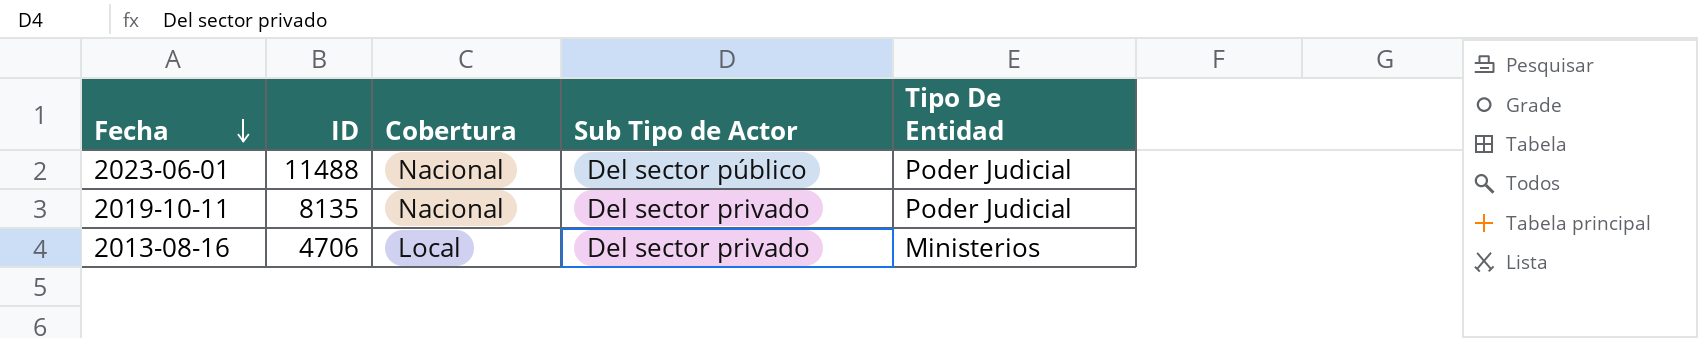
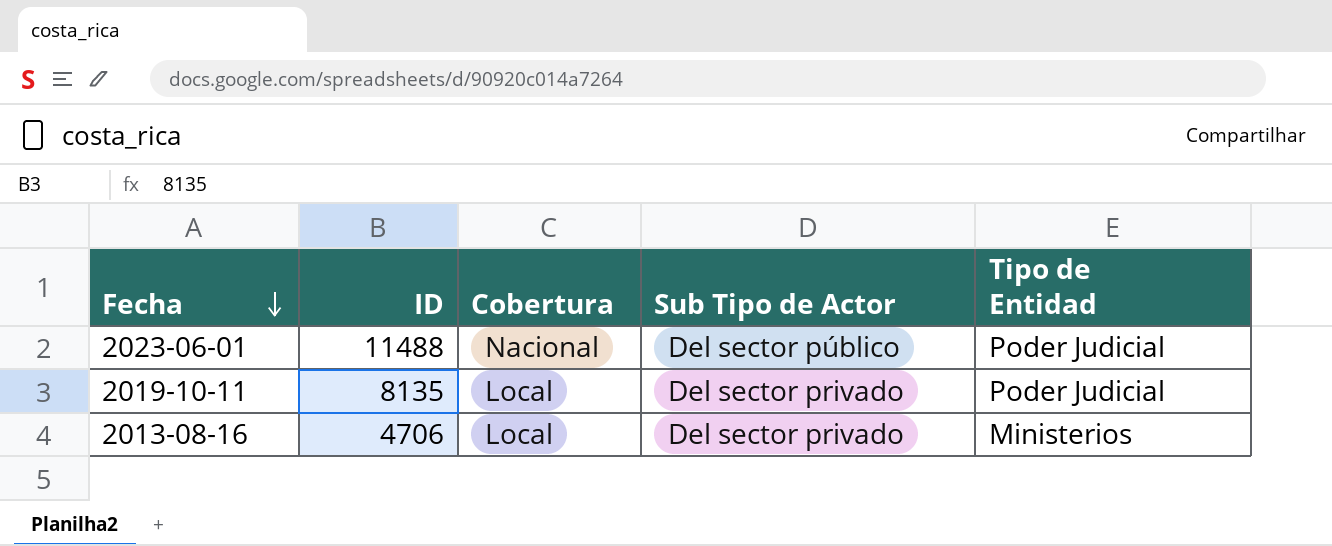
column name: Tipo De Entidad -> Tipo de Entidad
2019-10-11 | Cobertura: Nacional -> Local

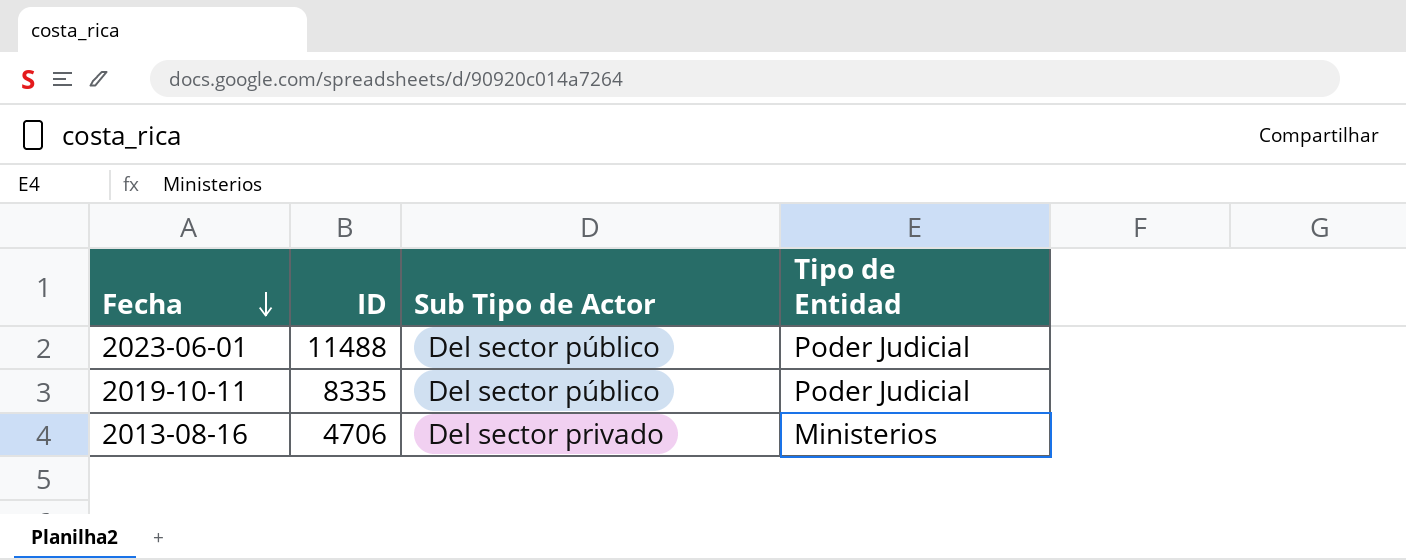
column Cobertura | position: 3 -> none
2019-10-11 | ID: 8135 -> 8335
2019-10-11 | Sub Tipo de Actor: Del sector privado -> Del sector público

